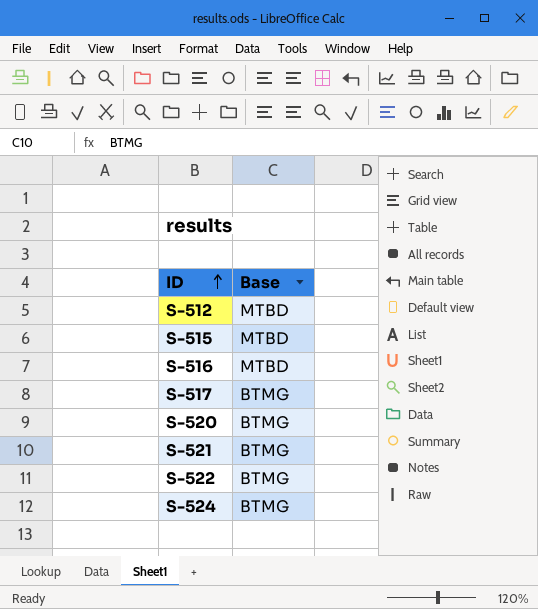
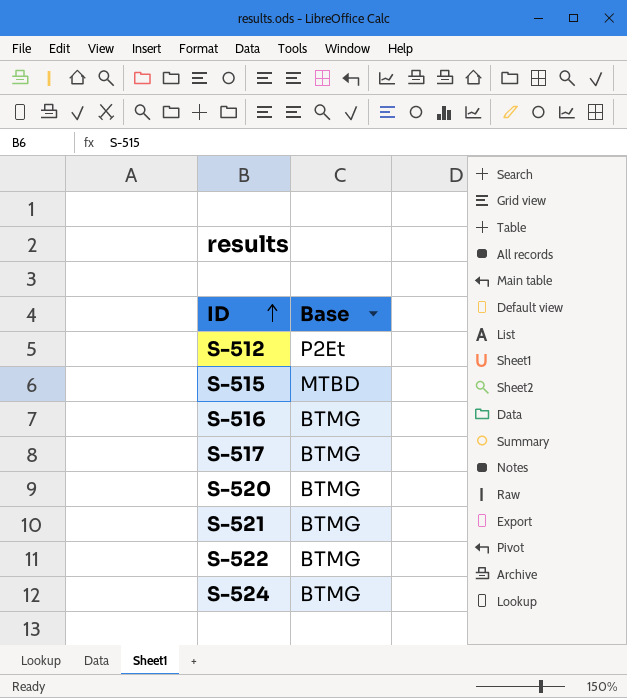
S-512 | Base: MTBD -> P2Et
S-516 | Base: MTBD -> BTMG

